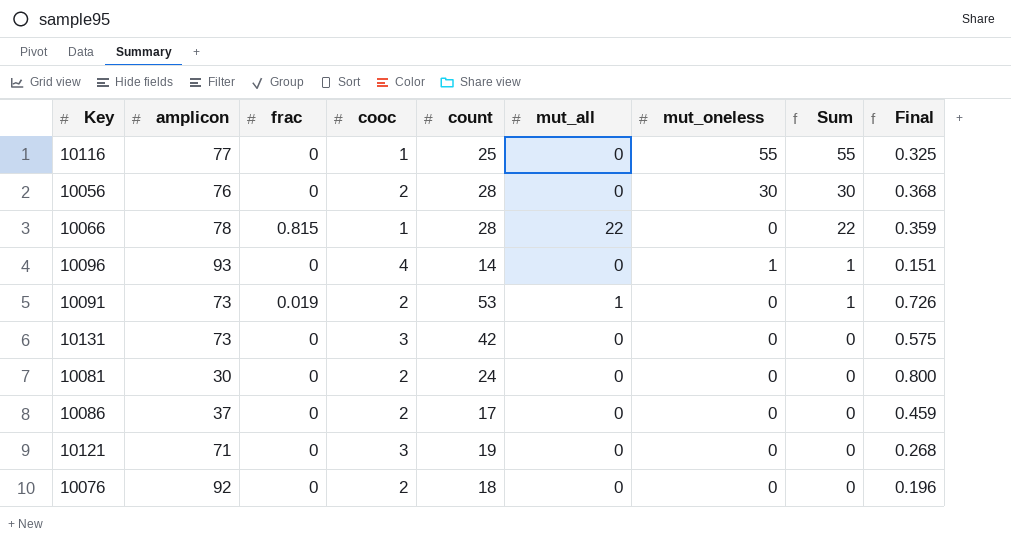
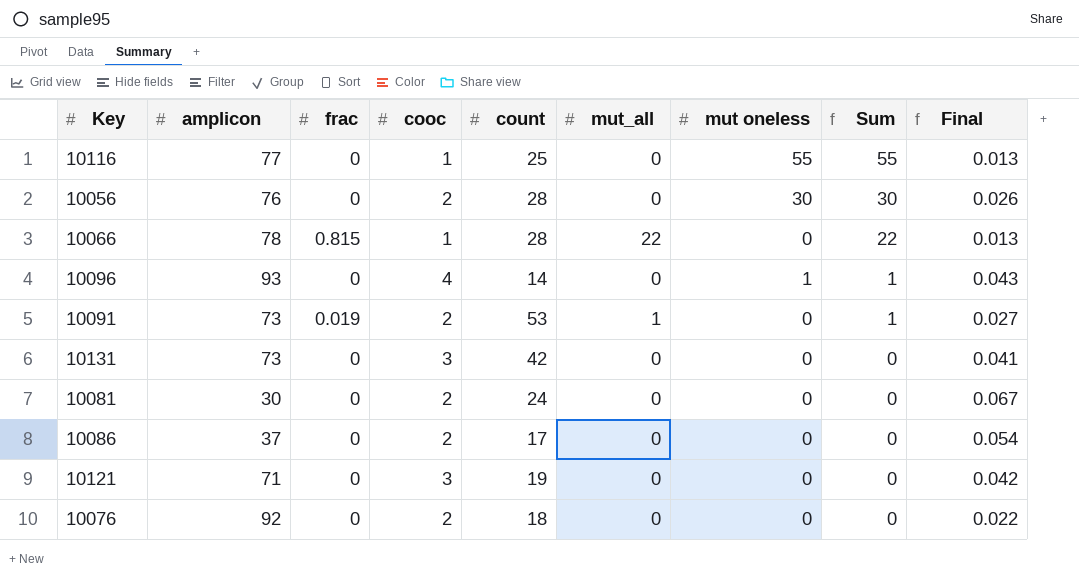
column name: mut_oneless -> mut oneless
column Final | formula: [count] / [amplicon] -> [cooc] / [amplicon]

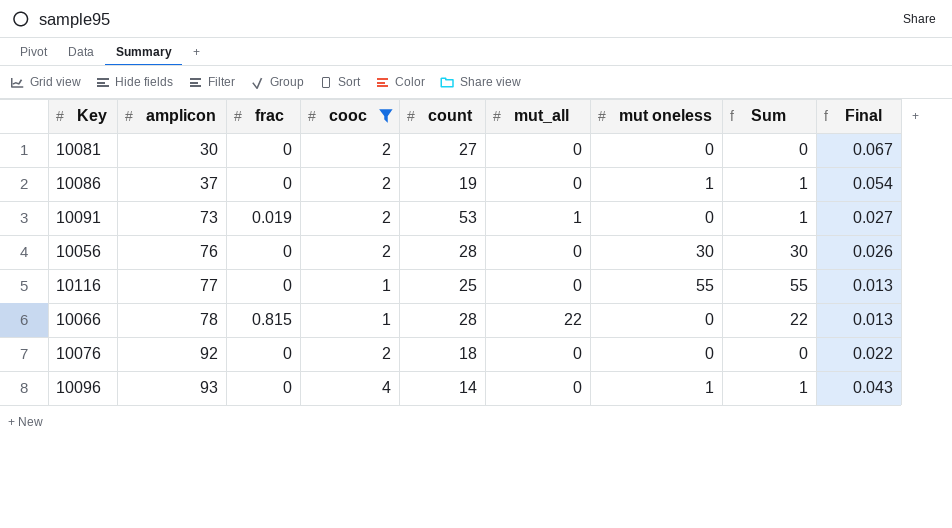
filter: none -> cooc != 3
row order: Sum descending -> amplicon ascending
10081 | count: 24 -> 27
10086 | count: 17 -> 19
10086 | mut oneless: 0 -> 1
10086 | Sum: 0 -> 1

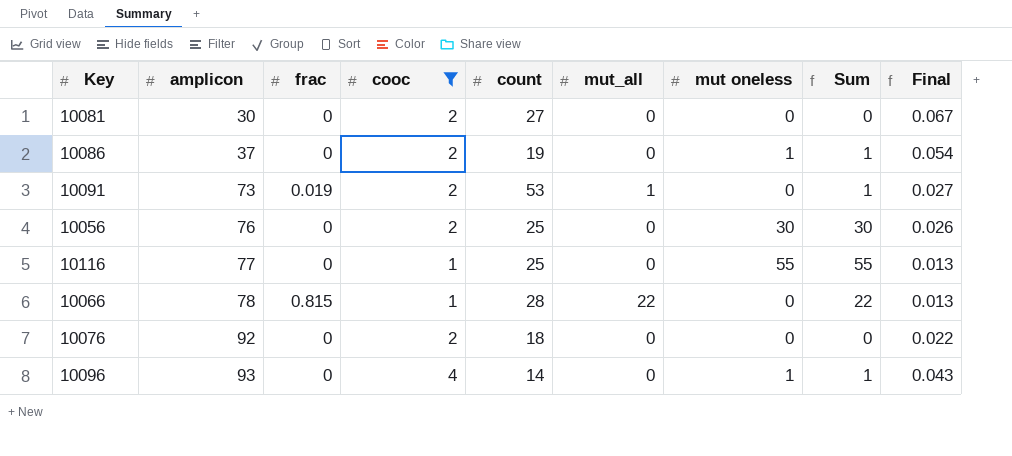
10056 | count: 28 -> 25

